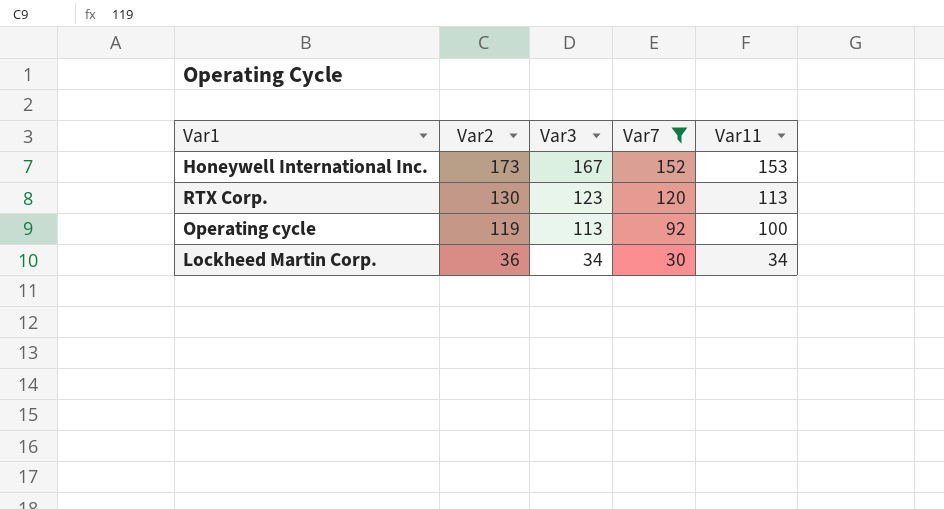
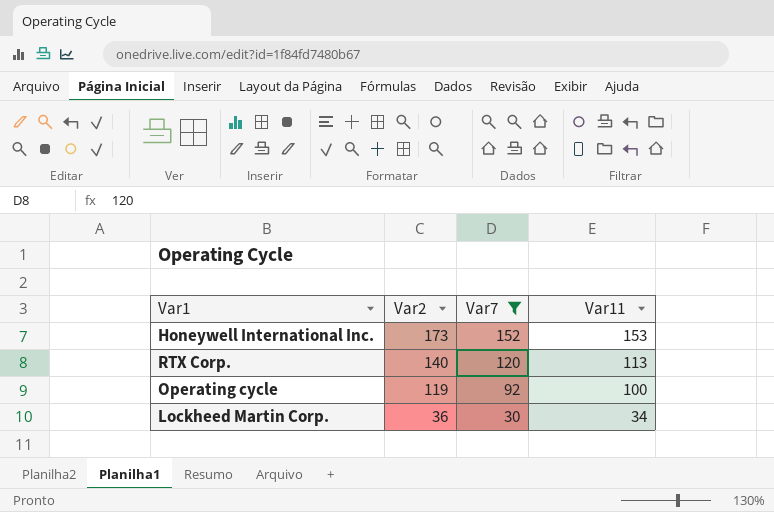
column Var3 | position: 3 -> none
RTX Corp. | Var2: 130 -> 140

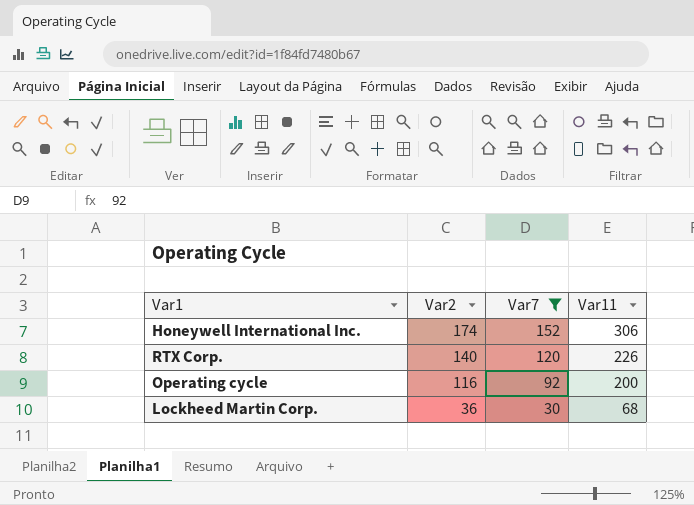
Honeywell International Inc. | Var2: 173 -> 174
Honeywell International Inc. | Var11: 153 -> 306
RTX Corp. | Var11: 113 -> 226
Operating cycle | Var2: 119 -> 116
Operating cycle | Var11: 100 -> 200
Lockheed Martin Corp. | Var11: 34 -> 68

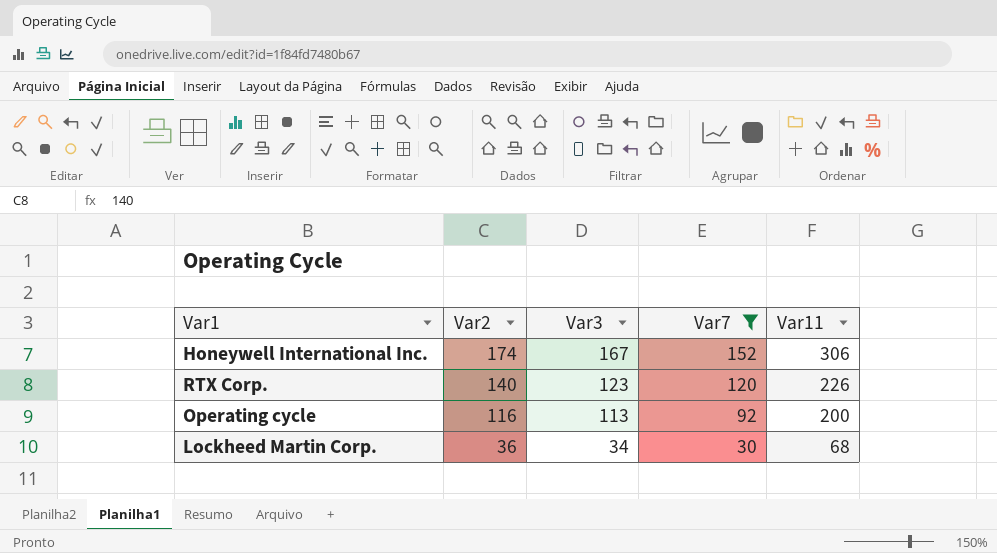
column Var3 | position: none -> 3

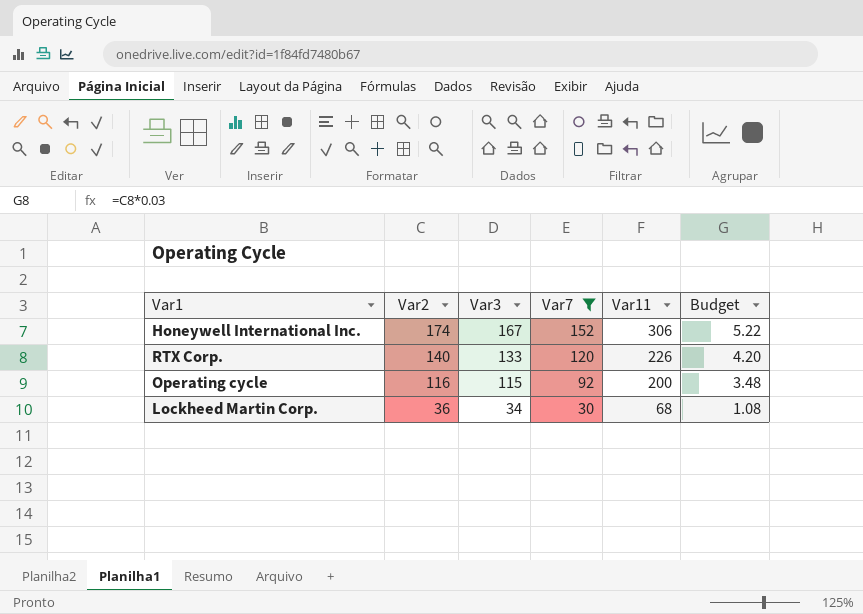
column Budget | formula: none -> [Var2] * 0.03
RTX Corp. | Var3: 123 -> 133
Operating cycle | Var3: 113 -> 115

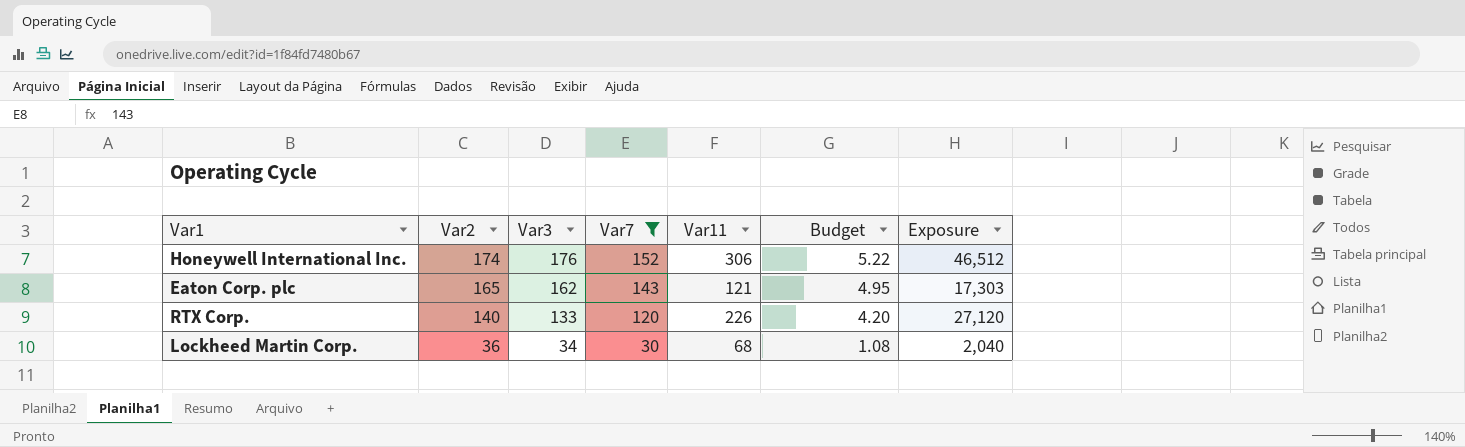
column Exposure | formula: none -> [Var7] * [Var11]
row Operating cycle: 116 | 115 | 92 | 200 | 3.48 -> none
Honeywell International Inc. | Var3: 167 -> 176
row Eaton Corp. plc: none -> 165 | 162 | 143 | 121 | 4.95 | 17,303

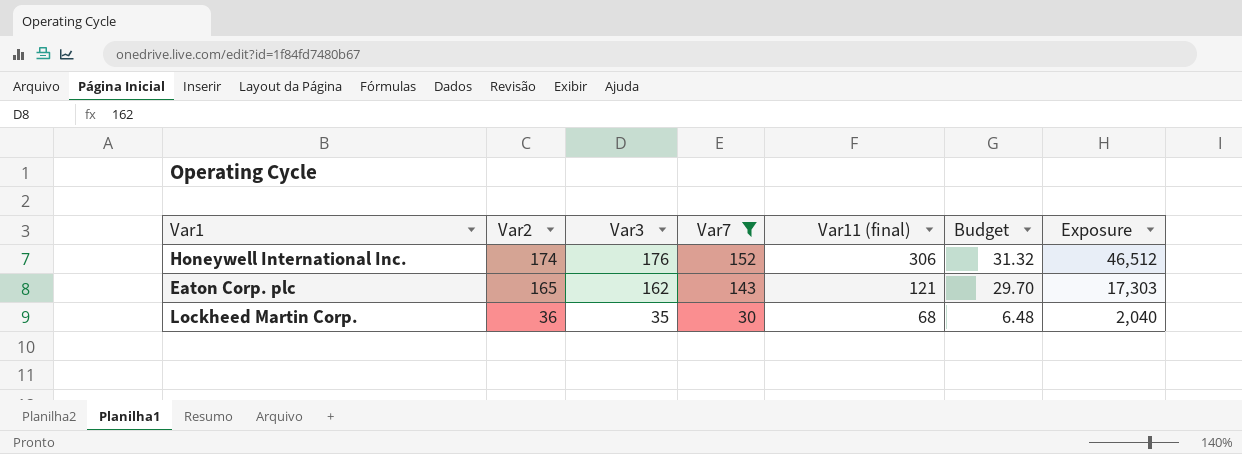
column name: Var11 -> Var11 (final)
column Budget | formula: [Var2] * 0.03 -> [Var2] * 0.18
row RTX Corp.: 140 | 133 | 120 | 226 | 4.20 | 27,120 -> none
Lockheed Martin Corp. | Var3: 34 -> 35

